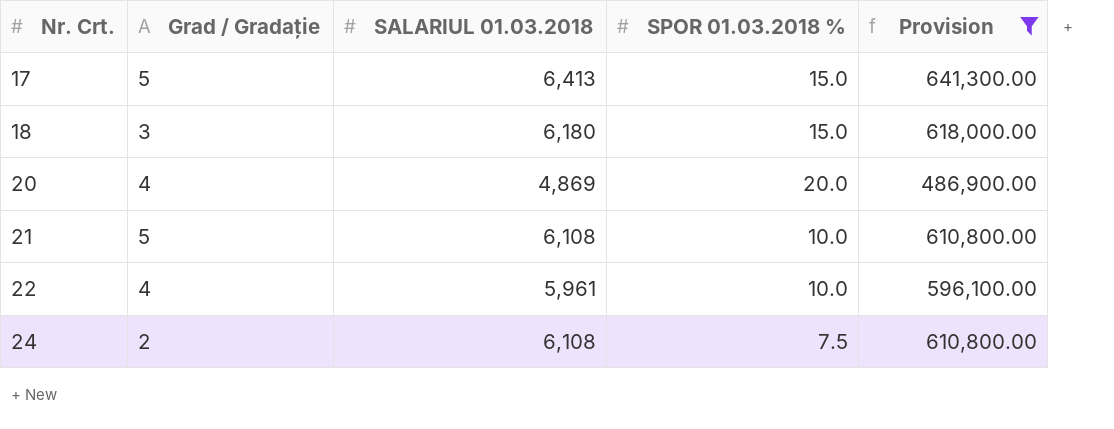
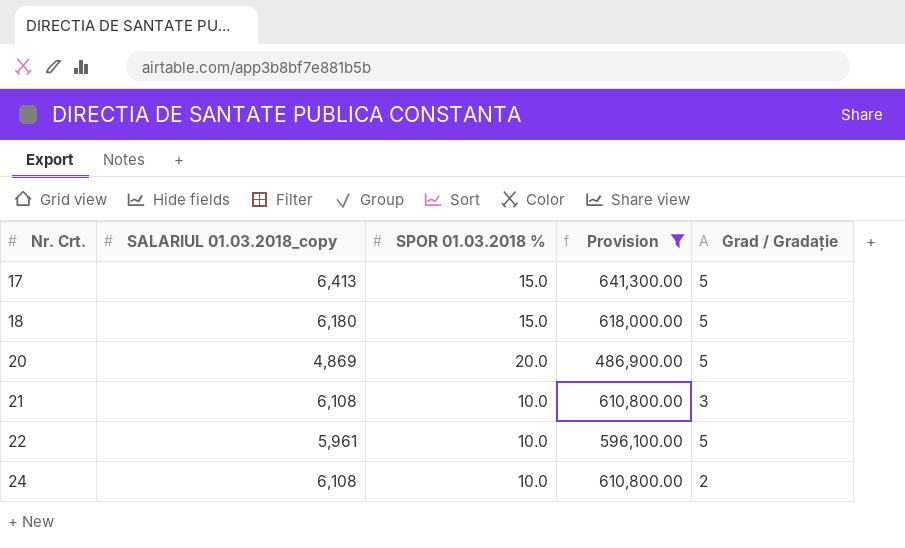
column name: SALARIUL 01.03.2018 -> SALARIUL 01.03.2018_copy
column Grad / Gradație | position: 2 -> 5
18 | Grad / Gradație: 3 -> 5
20 | Grad / Gradație: 4 -> 5
21 | Grad / Gradație: 5 -> 3
22 | Grad / Gradație: 4 -> 5
24 | SPOR 01.03.2018 %: 7.5 -> 10.0

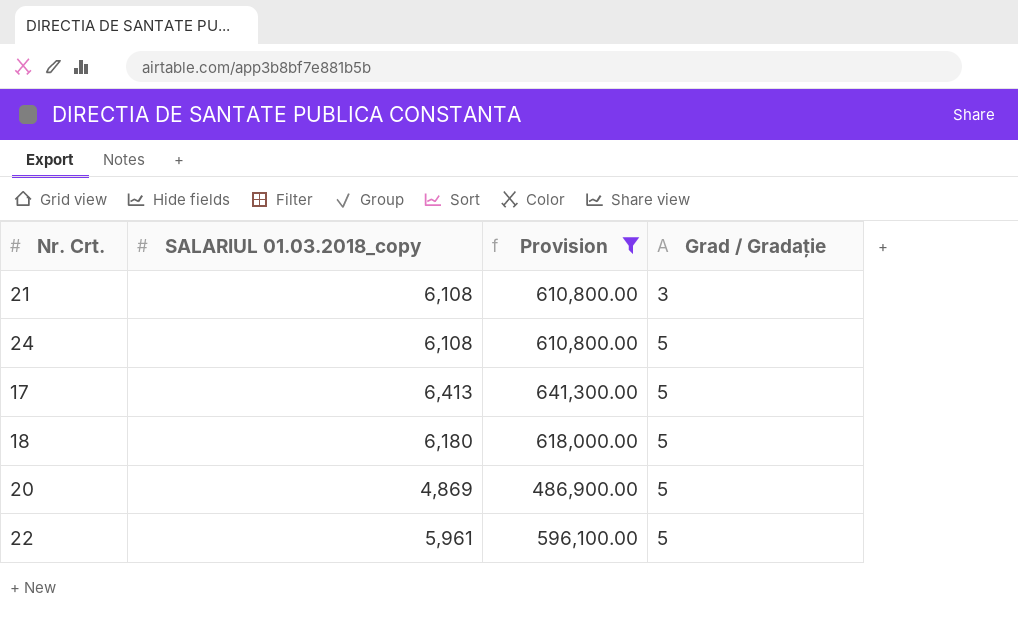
row order: Nr. Crt. ascending -> Grad / Gradație ascending
column SPOR 01.03.2018 % | position: 3 -> none
24 | Grad / Gradație: 2 -> 5

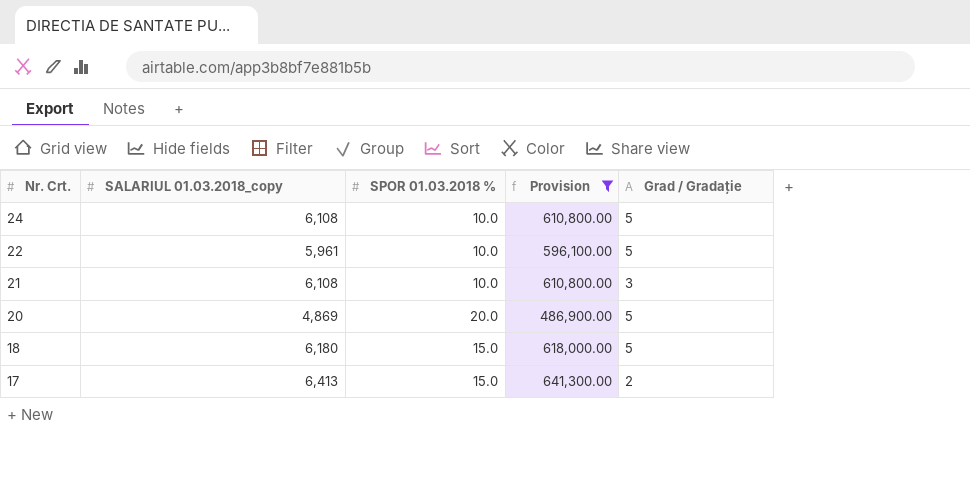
row order: Grad / Gradație ascending -> Nr. Crt. descending
column SPOR 01.03.2018 % | position: none -> 3
17 | Grad / Gradație: 5 -> 2

